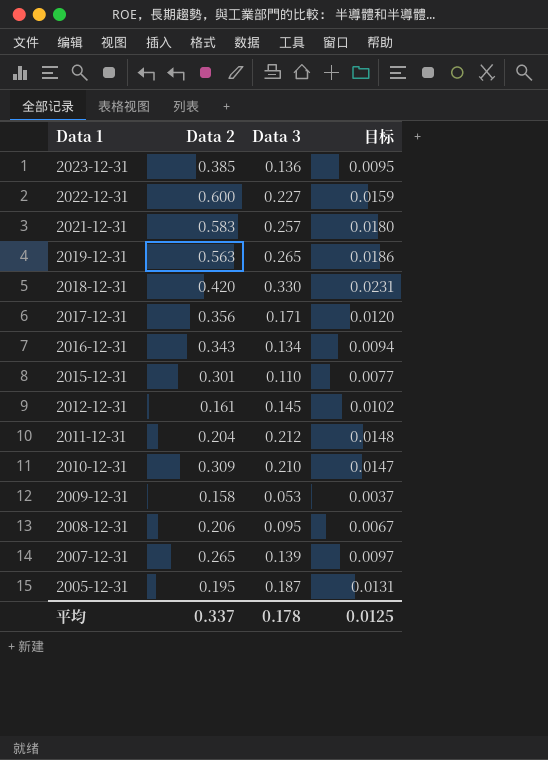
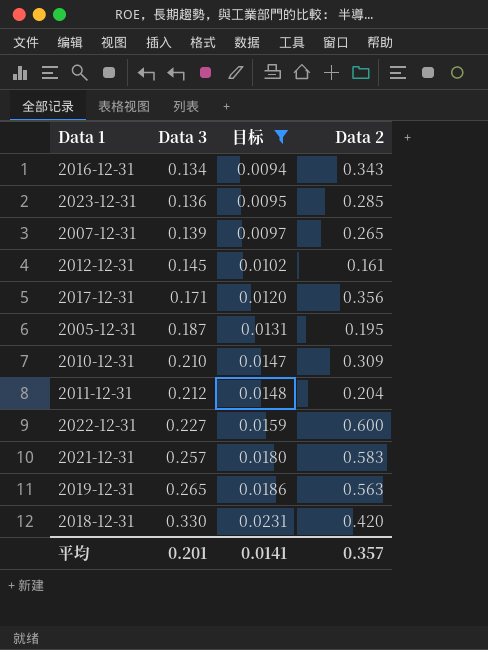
filter: none -> 目标 >= 0.0094
row order: Data 1 descending -> Data 3 ascending
column Data 2 | position: 2 -> 4
2023-12-31 | Data 2: 0.385 -> 0.285
平均 | Data 3: 0.178 -> 0.201
平均 | 目标: 0.0125 -> 0.0141
平均 | Data 2: 0.337 -> 0.357

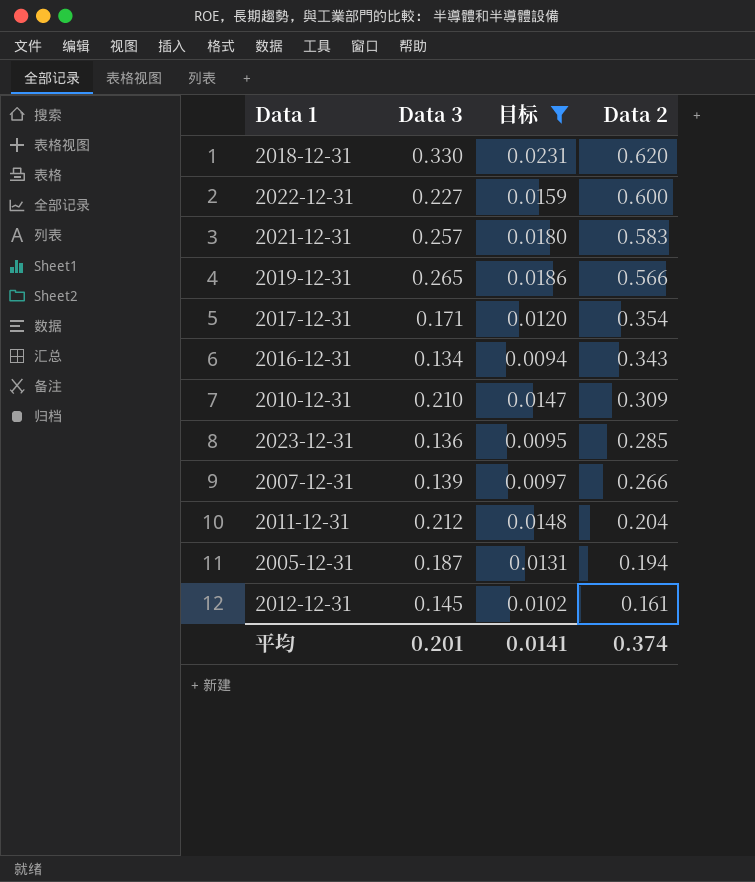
row order: Data 3 ascending -> Data 2 descending
2018-12-31 | Data 2: 0.420 -> 0.620
2019-12-31 | Data 2: 0.563 -> 0.566
2017-12-31 | Data 2: 0.356 -> 0.354
2007-12-31 | Data 2: 0.265 -> 0.266
2005-12-31 | Data 2: 0.195 -> 0.194
平均 | Data 2: 0.357 -> 0.374

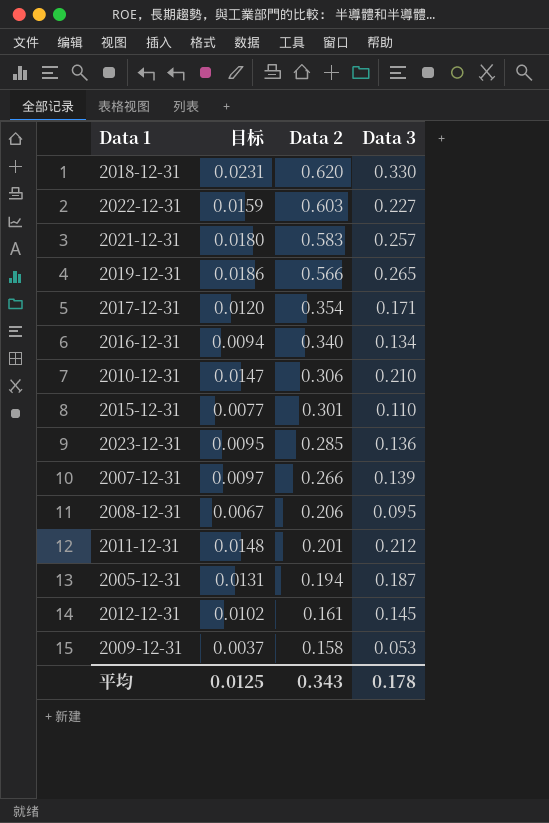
filter: 目标 >= 0.0094 -> none
column Data 3 | position: 2 -> 4
2022-12-31 | Data 2: 0.600 -> 0.603
2016-12-31 | Data 2: 0.343 -> 0.340
2010-12-31 | Data 2: 0.309 -> 0.306
2011-12-31 | Data 2: 0.204 -> 0.201
平均 | 目标: 0.0141 -> 0.0125
平均 | Data 2: 0.374 -> 0.343
平均 | Data 3: 0.201 -> 0.178

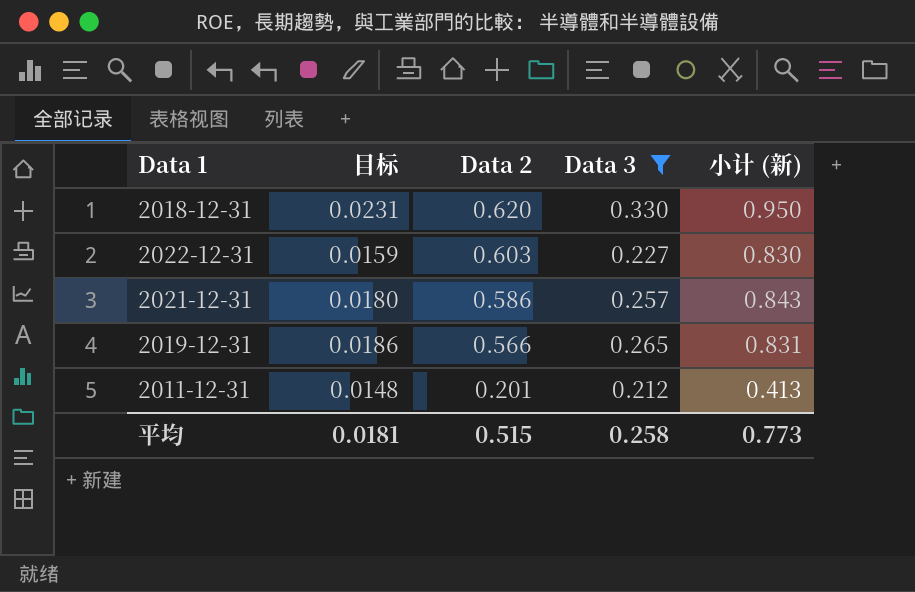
filter: none -> Data 3 >= 0.212
column 小计 (新) | formula: none -> [Data 2] + [Data 3]
2021-12-31 | Data 2: 0.583 -> 0.586
平均 | 目标: 0.0125 -> 0.0181
平均 | Data 2: 0.343 -> 0.515
平均 | Data 3: 0.178 -> 0.258

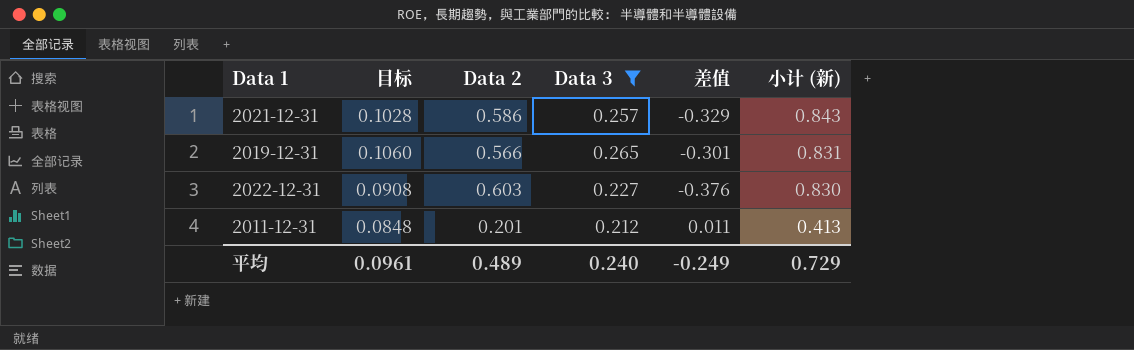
row order: Data 2 descending -> 小计 (新) descending
column 目标 | formula: [Data 3] * 0.07 -> [Data 3] * 0.4
column 差值 | formula: none -> [Data 3] - [Data 2]
row 2018-12-31: 0.0231 | 0.620 | 0.330 | 0.950 -> none
平均 | 目标: 0.0181 -> 0.0961
平均 | Data 2: 0.515 -> 0.489
平均 | Data 3: 0.258 -> 0.240
平均 | 小计 (新): 0.773 -> 0.729

